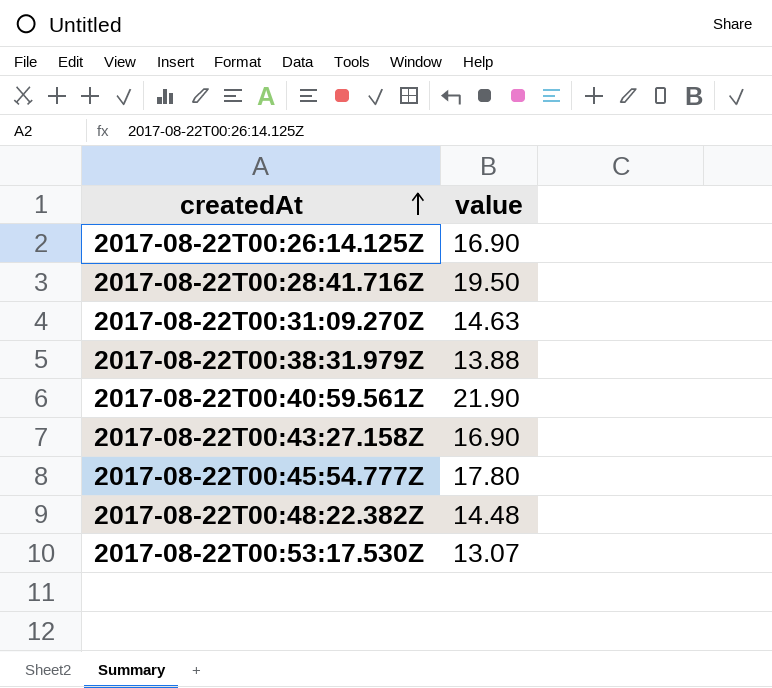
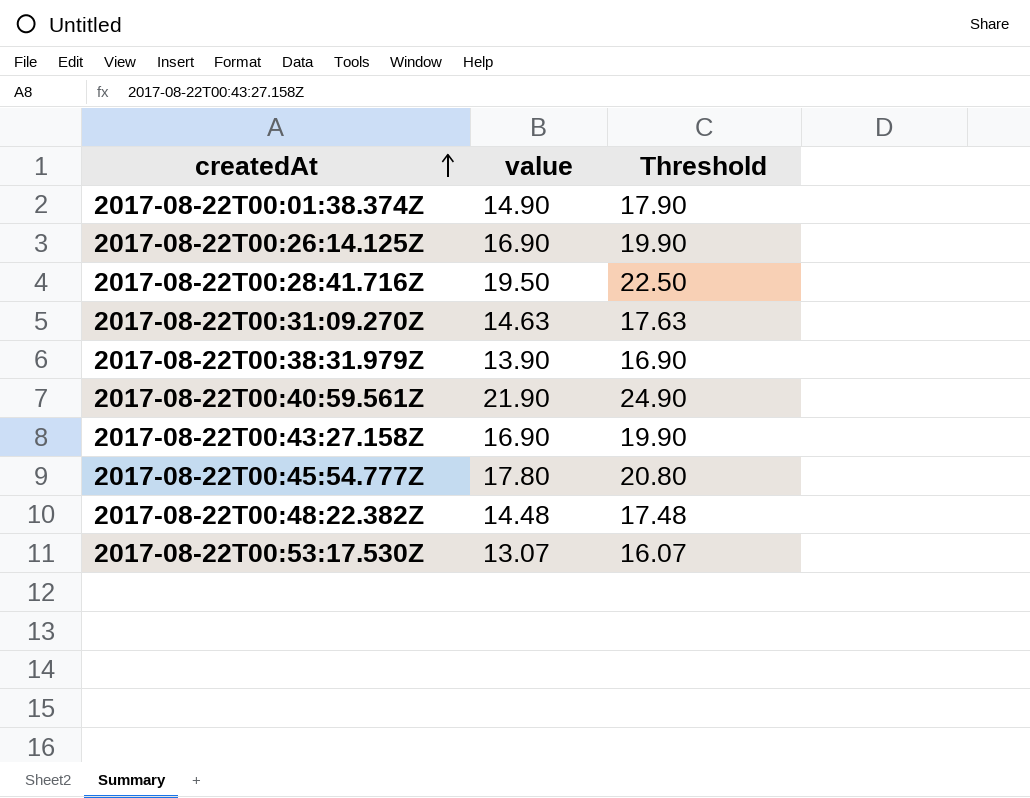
column Threshold | formula: none -> [value] + 3
row 2017-08-22T00:01:38.374Z: none -> 14.90 | 17.90
2017-08-22T00:38:31.979Z | value: 13.88 -> 13.90

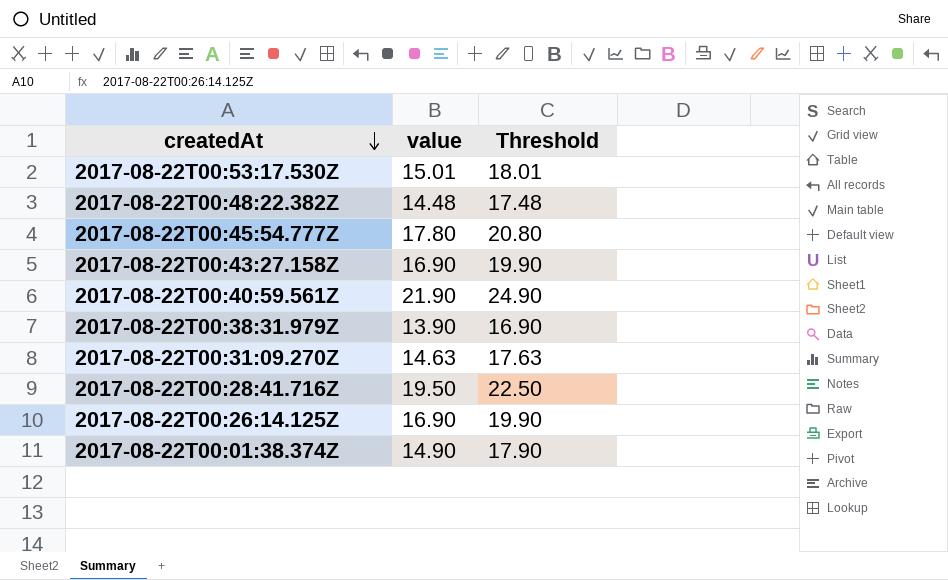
row order: createdAt ascending -> createdAt descending
2017-08-22T00:53:17.530Z | value: 13.07 -> 15.01
2017-08-22T00:53:17.530Z | Threshold: 16.07 -> 18.01

